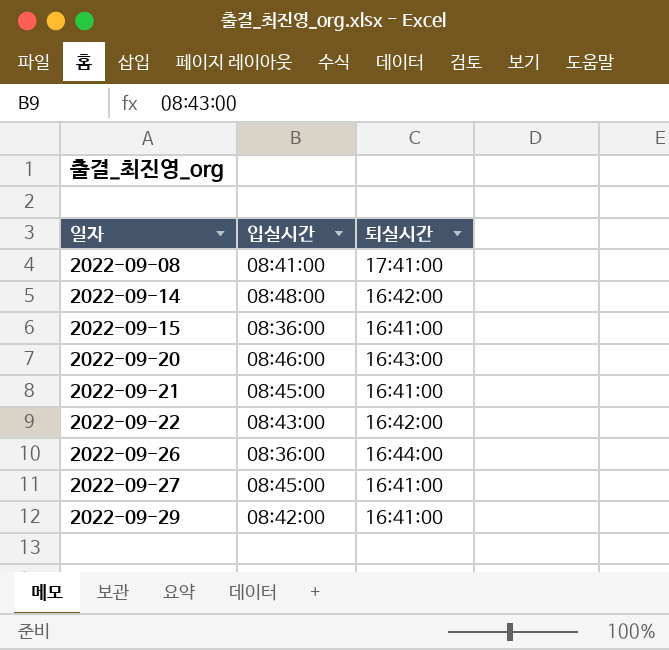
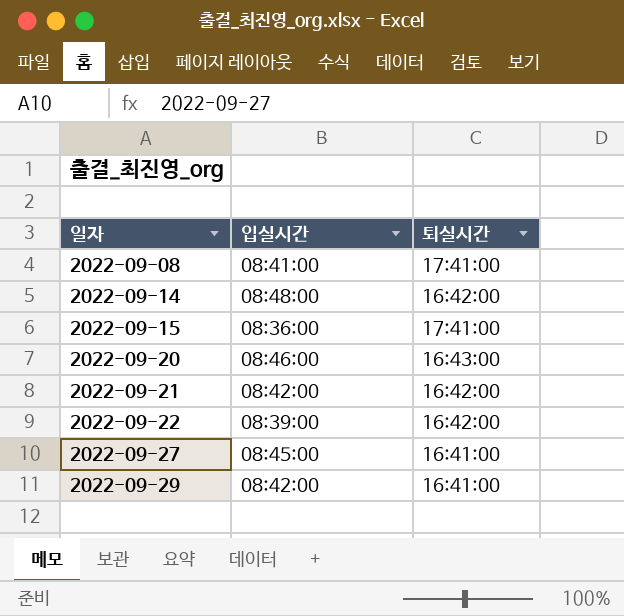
row 2022-09-26: 08:36:00 | 16:44:00 -> none
2022-09-15 | 퇴실시간: 16:41:00 -> 17:41:00
2022-09-21 | 입실시간: 08:45:00 -> 08:42:00
2022-09-21 | 퇴실시간: 16:41:00 -> 16:42:00
2022-09-22 | 입실시간: 08:43:00 -> 08:39:00

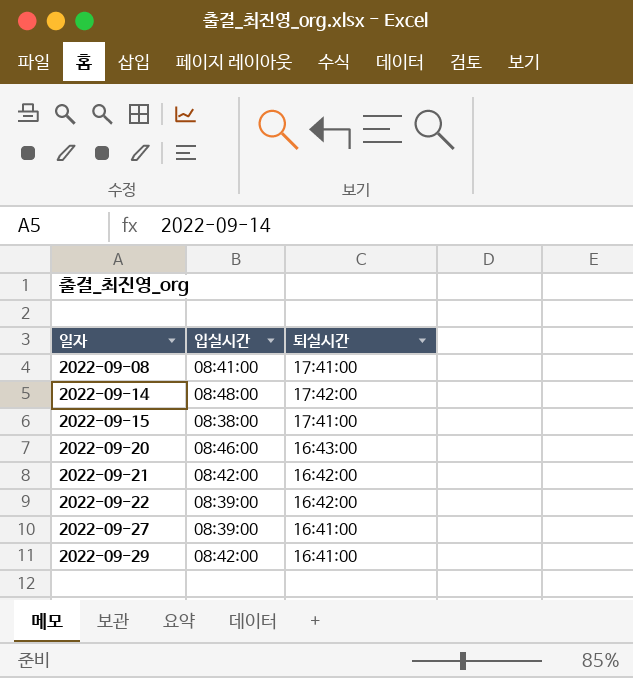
2022-09-14 | 퇴실시간: 16:42:00 -> 17:42:00
2022-09-15 | 입실시간: 08:36:00 -> 08:38:00
2022-09-27 | 입실시간: 08:45:00 -> 08:39:00

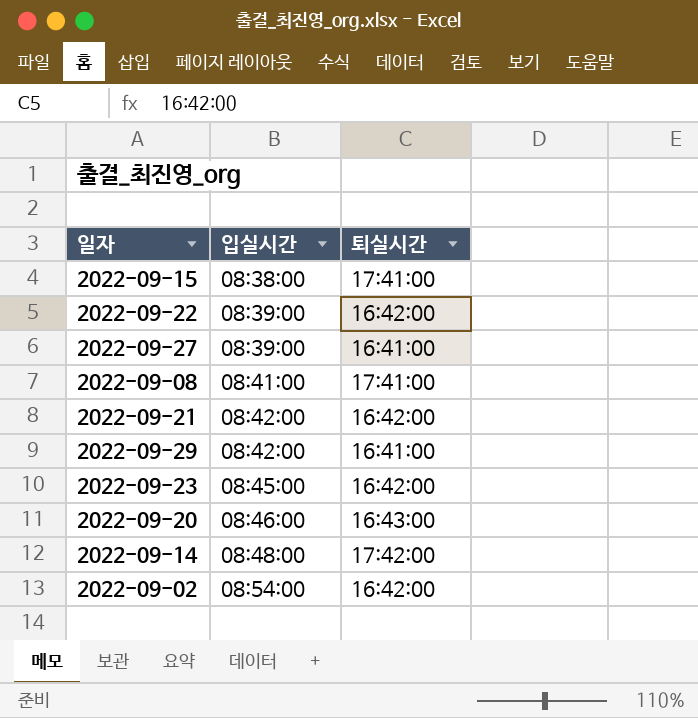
row order: 일자 ascending -> 입실시간 ascending
row 2022-09-23: none -> 08:45:00 | 16:42:00
row 2022-09-02: none -> 08:54:00 | 16:42:00

